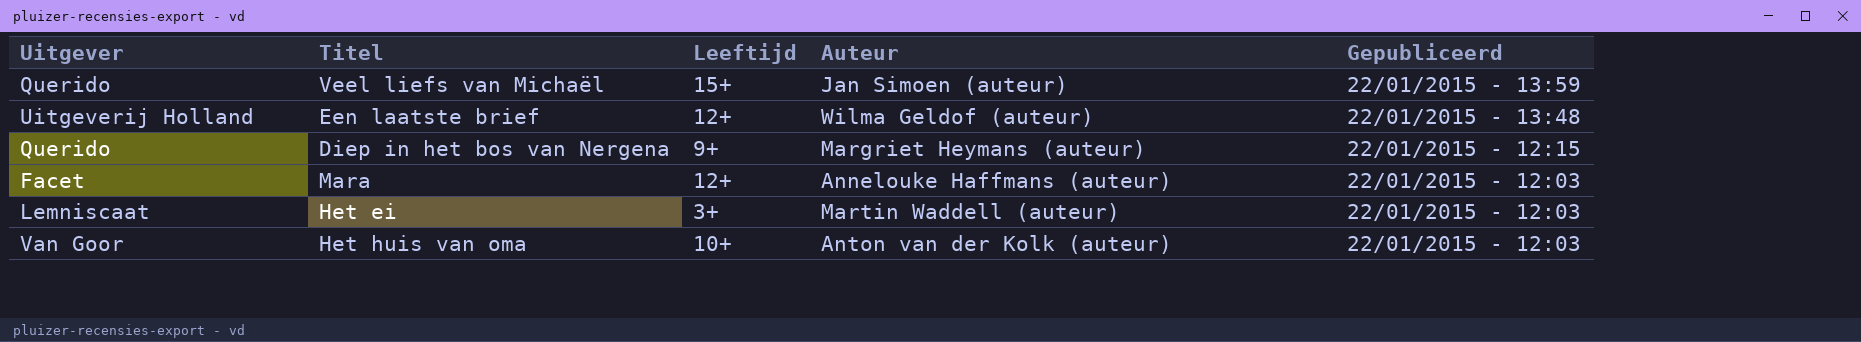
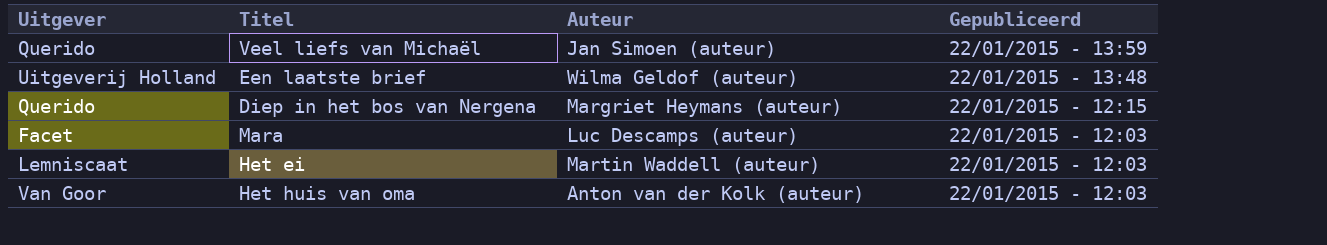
column Leeftijd | position: 3 -> none
Mara | Auteur: Annelouke Haffmans (auteur) -> Luc Descamps (auteur)

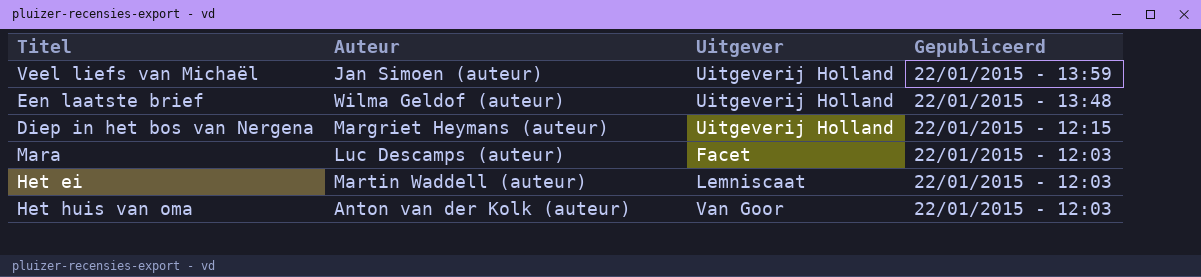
column Uitgever | position: 1 -> 3
Veel liefs van Michaël | Uitgever: Querido -> Uitgeverij Holland
Diep in het bos van Nergena | Uitgever: Querido -> Uitgeverij Holland

